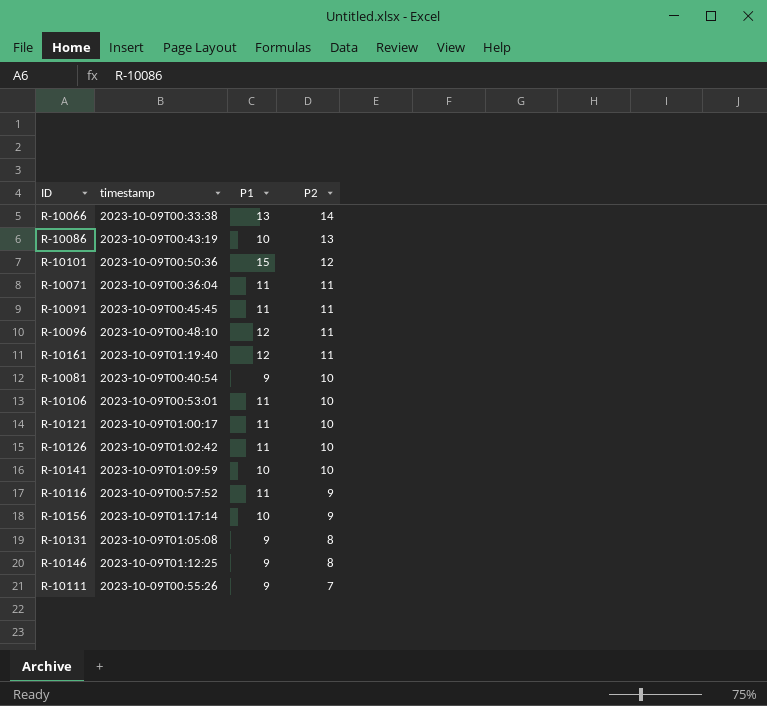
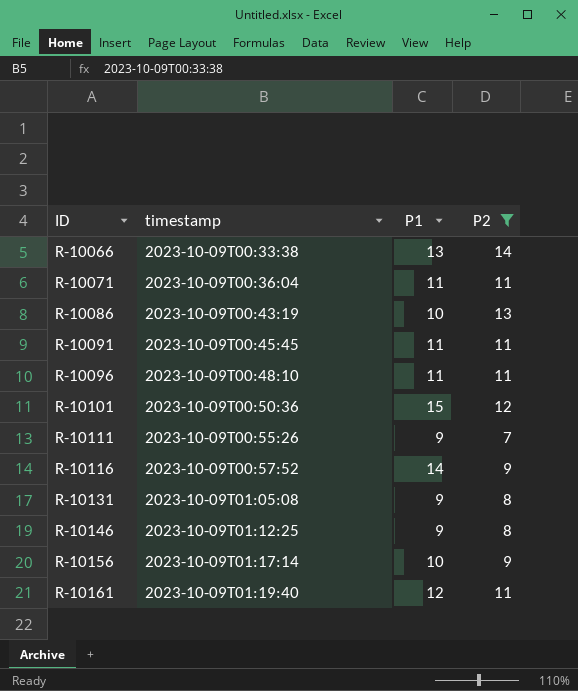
filter: none -> P2 != 10
row order: P2 descending -> ID ascending
R-10096 | P1: 12 -> 11
R-10116 | P1: 11 -> 14

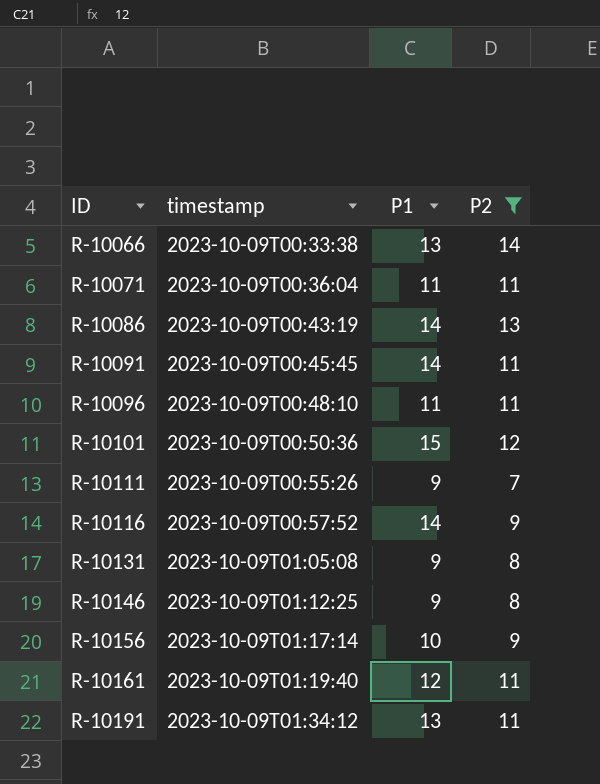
R-10086 | P1: 10 -> 14
R-10091 | P1: 11 -> 14
row R-10191: none -> 2023-10-09T01:34:12 | 13 | 11

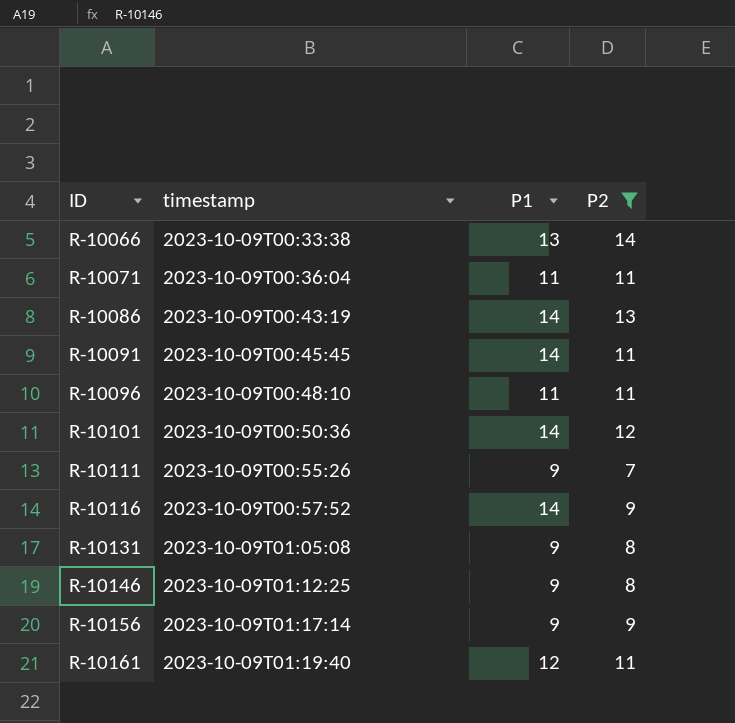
row R-10191: 2023-10-09T01:34:12 | 13 | 11 -> none
R-10101 | P1: 15 -> 14
R-10156 | P1: 10 -> 9

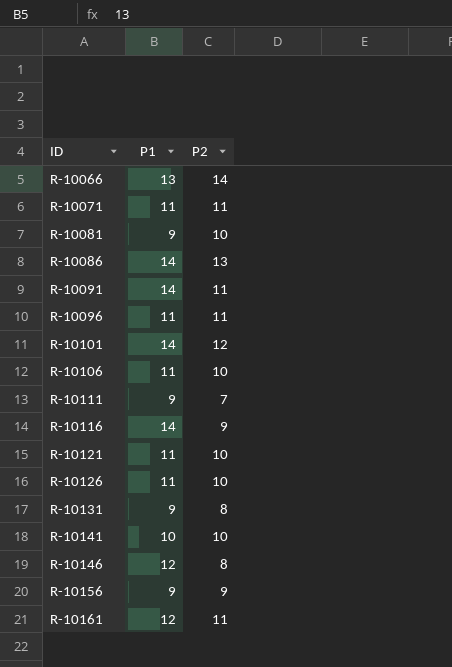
filter: P2 != 10 -> none
column timestamp | position: 2 -> none
R-10146 | P1: 9 -> 12

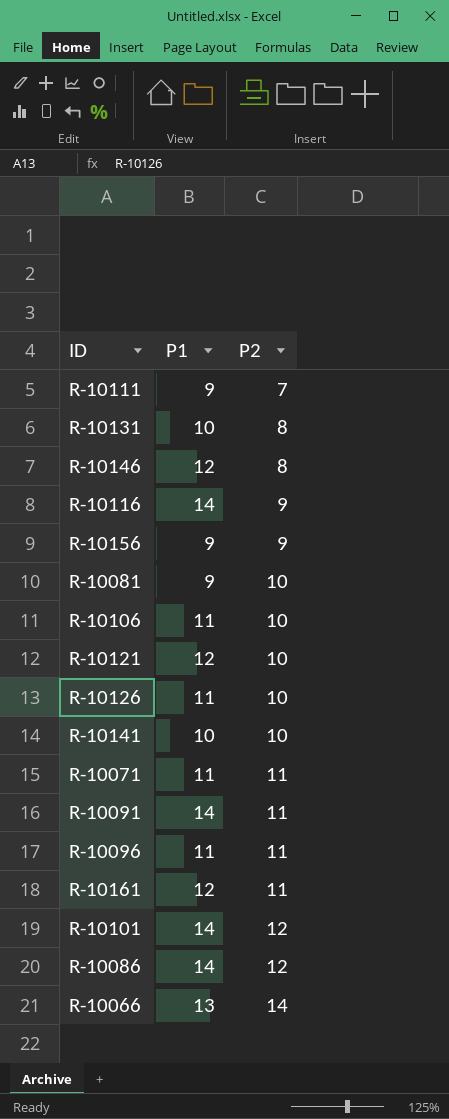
row order: ID ascending -> P2 ascending
R-10131 | P1: 9 -> 10
R-10121 | P1: 11 -> 12
R-10086 | P2: 13 -> 12

